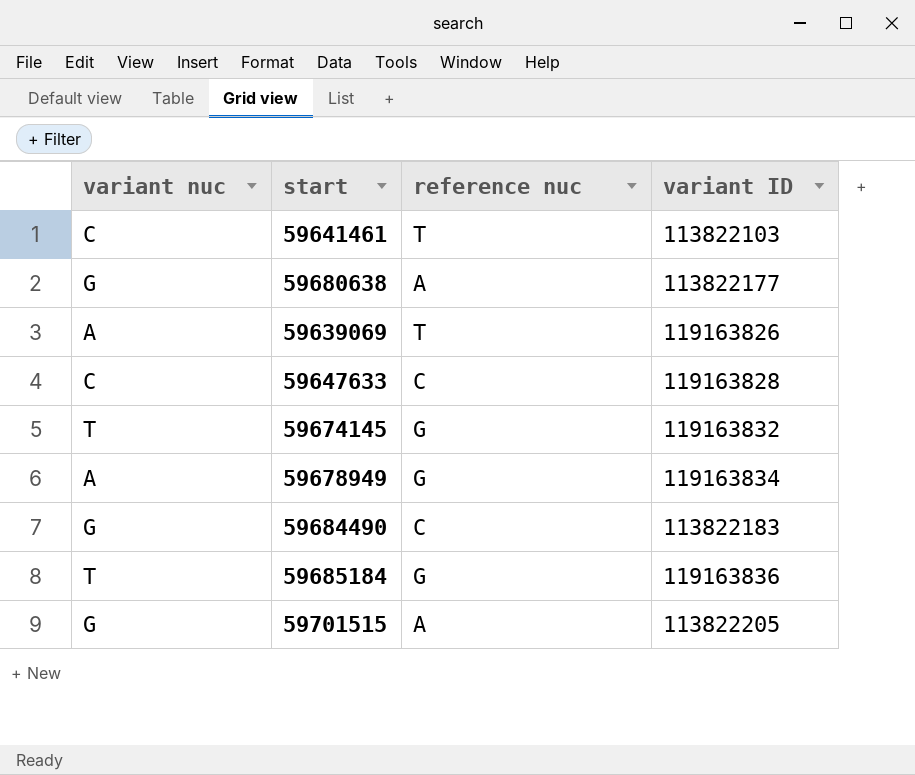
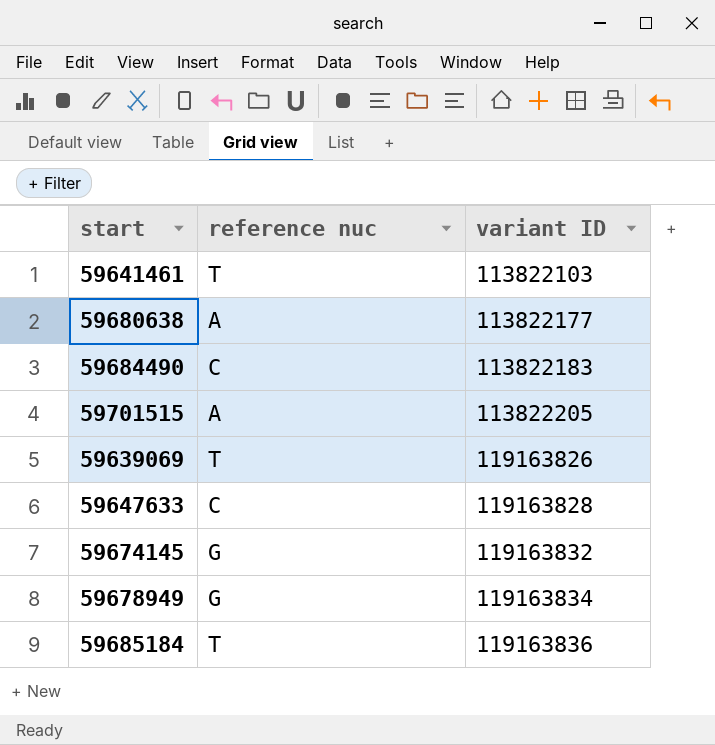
row order: none -> variant ID ascending
column variant nuc | position: 1 -> none
59685184 | reference nuc: G -> T

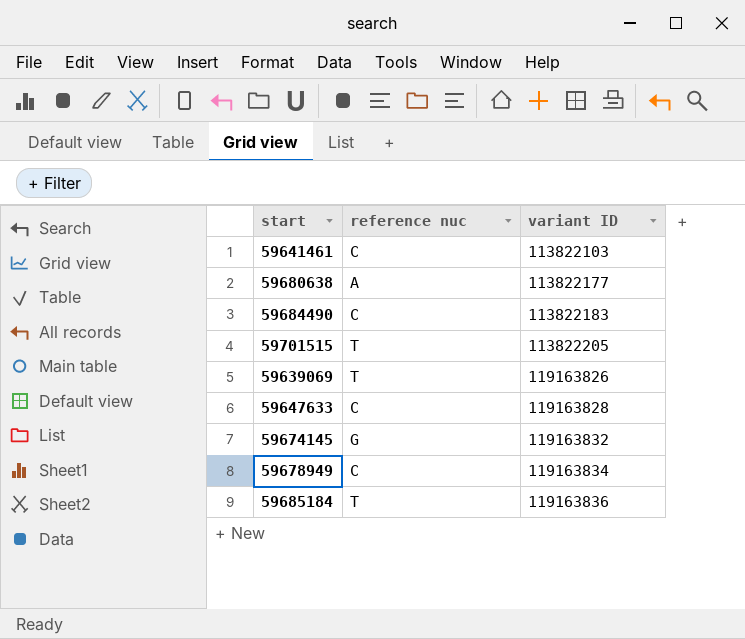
59641461 | reference nuc: T -> C
59701515 | reference nuc: A -> T
59678949 | reference nuc: G -> C

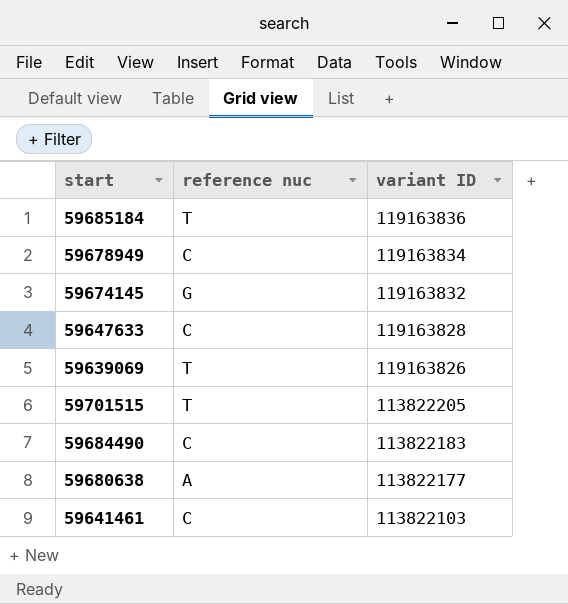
row order: variant ID ascending -> variant ID descending

